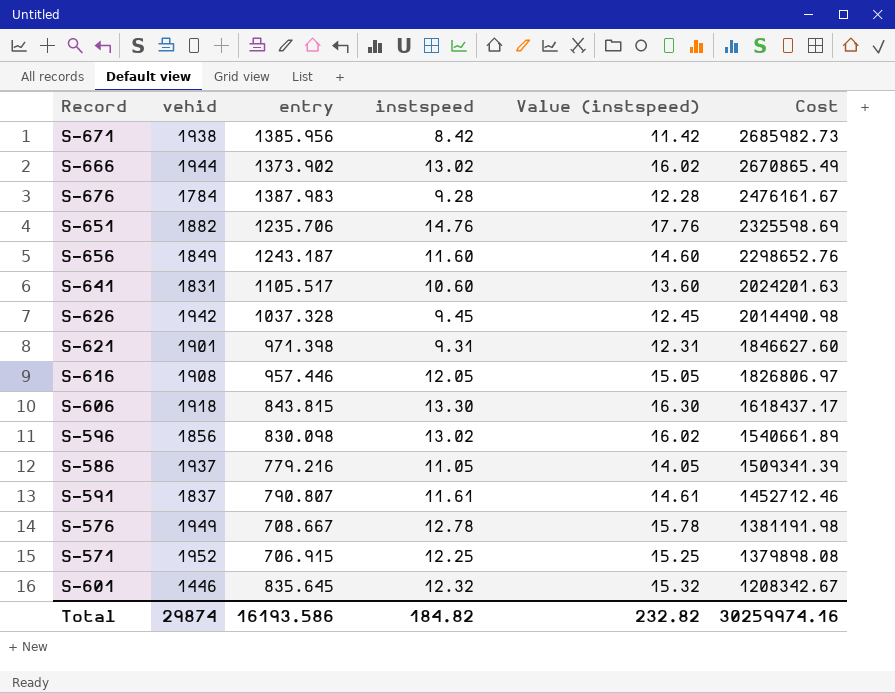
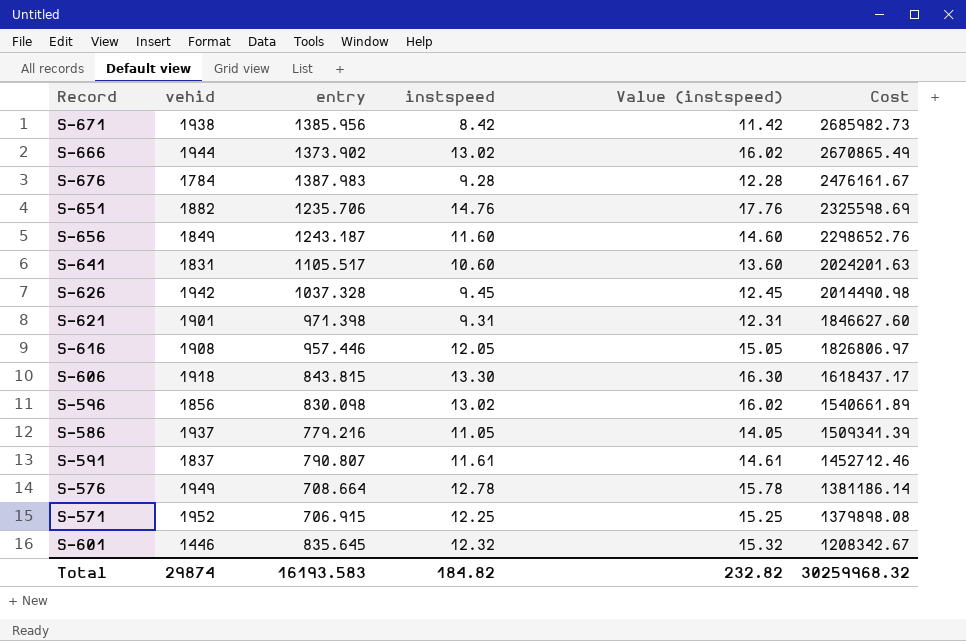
S-576 | entry: 708.667 -> 708.664
S-576 | Cost: 1381191.98 -> 1381186.14
Total | entry: 16193.586 -> 16193.583
Total | Cost: 30259974.16 -> 30259968.32

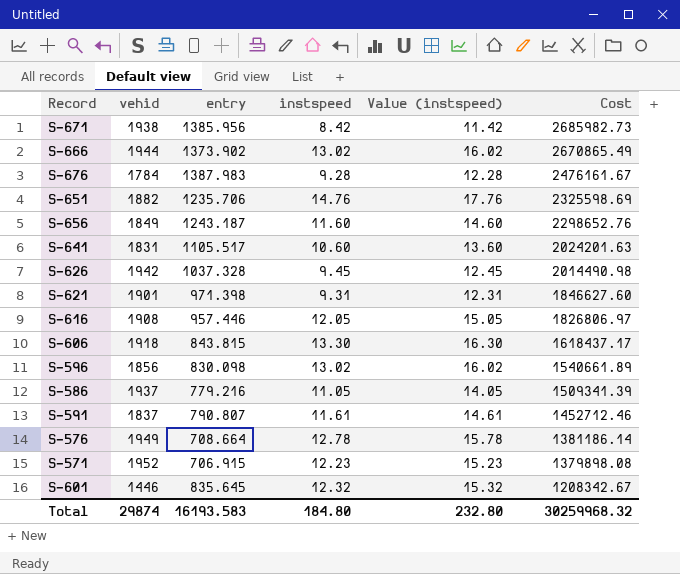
S-571 | instspeed: 12.25 -> 12.23
S-571 | Value (instspeed): 15.25 -> 15.23
Total | instspeed: 184.82 -> 184.80
Total | Value (instspeed): 232.82 -> 232.80

